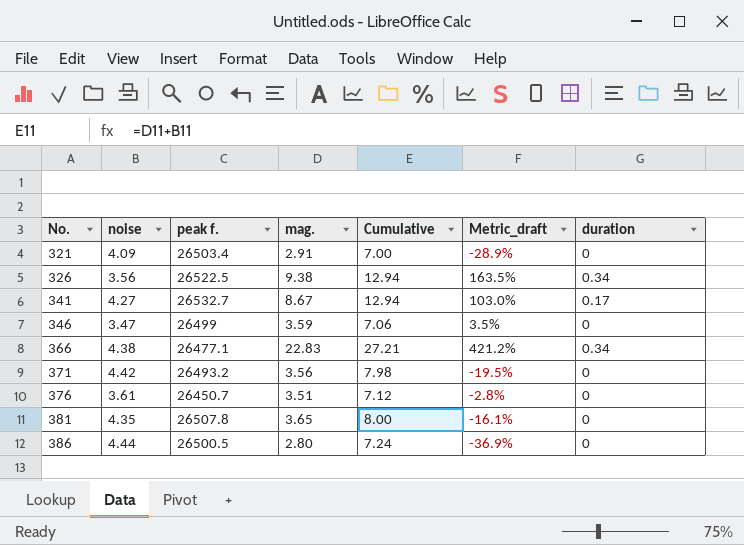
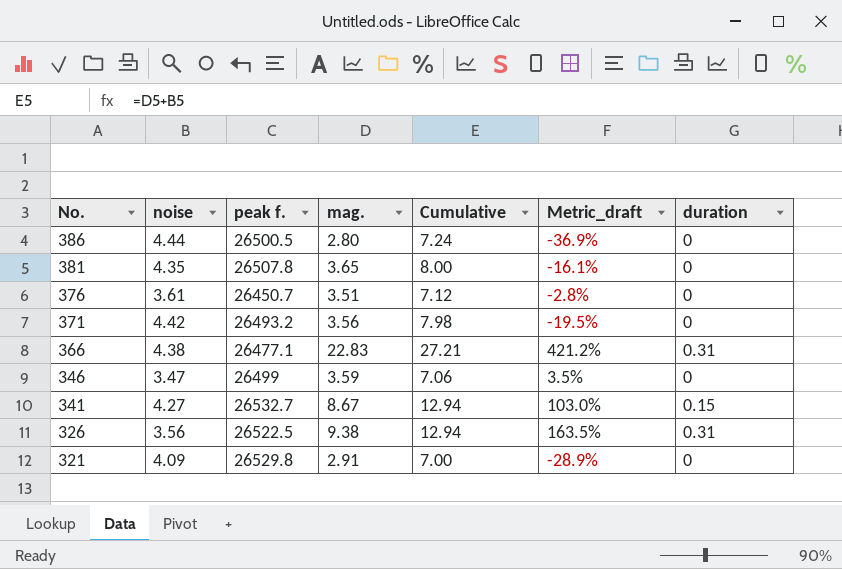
row order: No. ascending -> No. descending
366 | duration: 0.34 -> 0.31
341 | duration: 0.17 -> 0.15
326 | duration: 0.34 -> 0.31
321 | peak f.: 26503.4 -> 26529.8

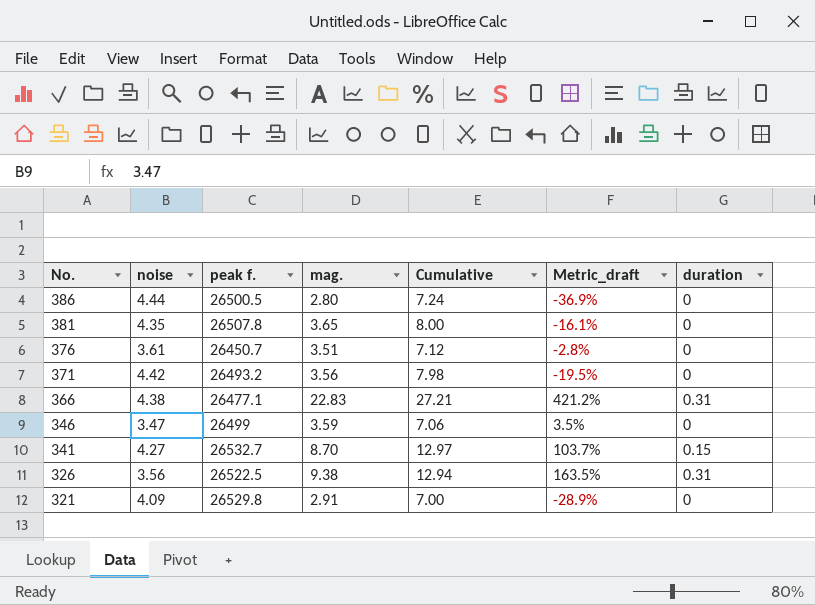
341 | mag.: 8.67 -> 8.70
341 | Cumulative: 12.94 -> 12.97
341 | Metric_draft: 103.0% -> 103.7%

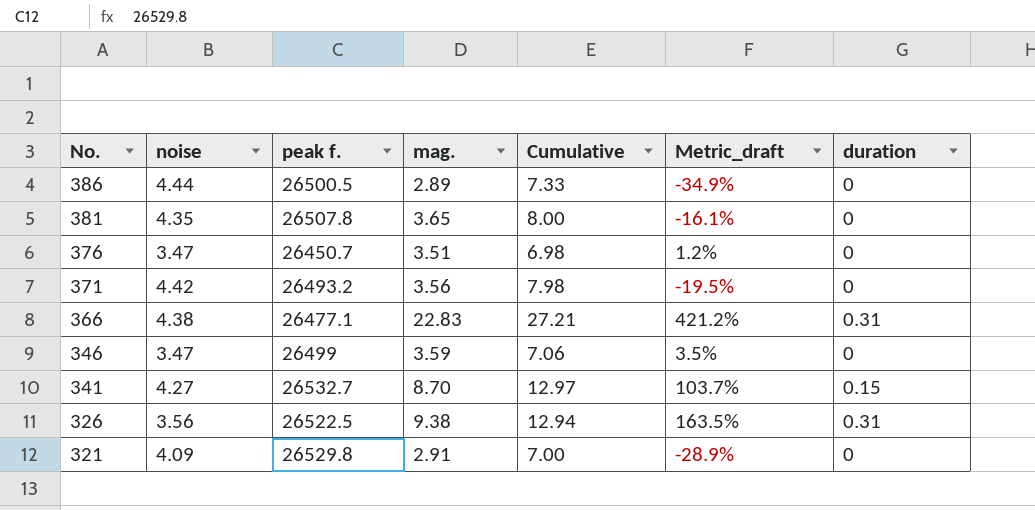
386 | mag.: 2.80 -> 2.89
386 | Cumulative: 7.24 -> 7.33
386 | Metric_draft: -36.9% -> -34.9%
376 | noise: 3.61 -> 3.47
376 | Cumulative: 7.12 -> 6.98
376 | Metric_draft: -2.8% -> 1.2%

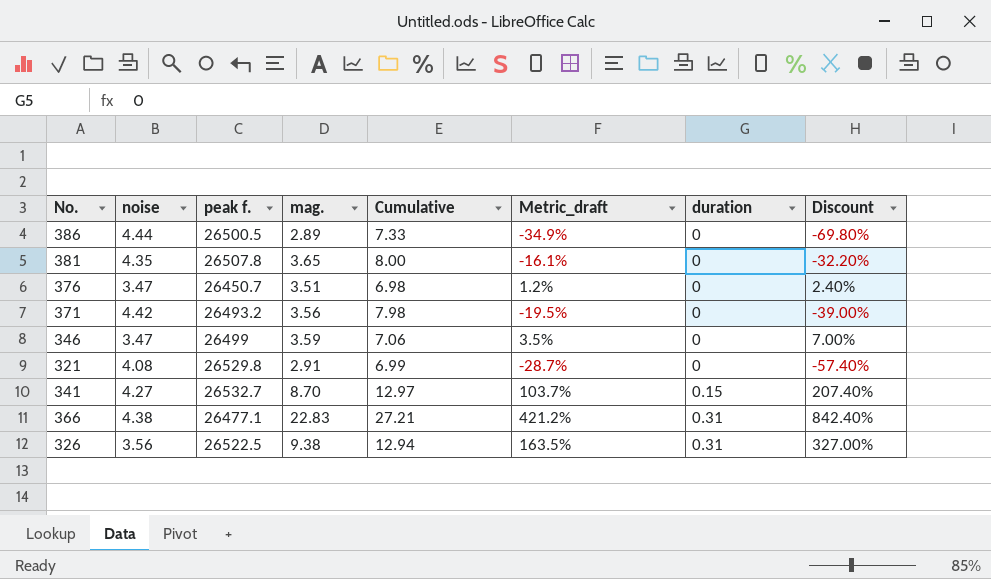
row order: No. descending -> duration ascending
column Discount | formula: none -> [Metric_draft] * 2
321 | noise: 4.09 -> 4.08
321 | Cumulative: 7.00 -> 6.99
321 | Metric_draft: -28.9% -> -28.7%

